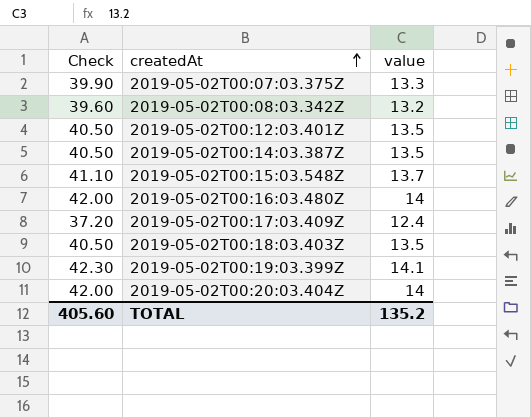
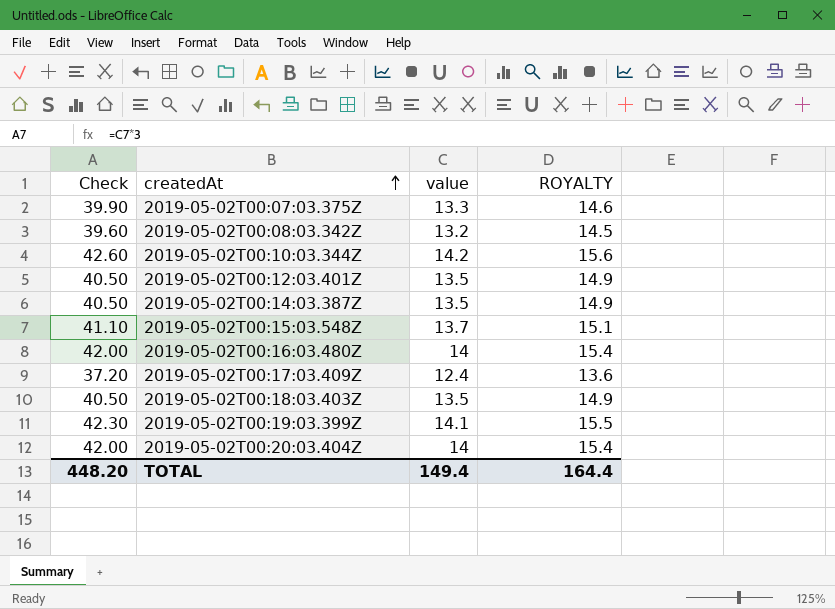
column ROYALTY | formula: none -> [value] * 1.1
row 2019-05-02T00:10:03.344Z: none -> 42.60 | 14.2 | 15.6
TOTAL | Check: 405.60 -> 448.20
TOTAL | value: 135.2 -> 149.4

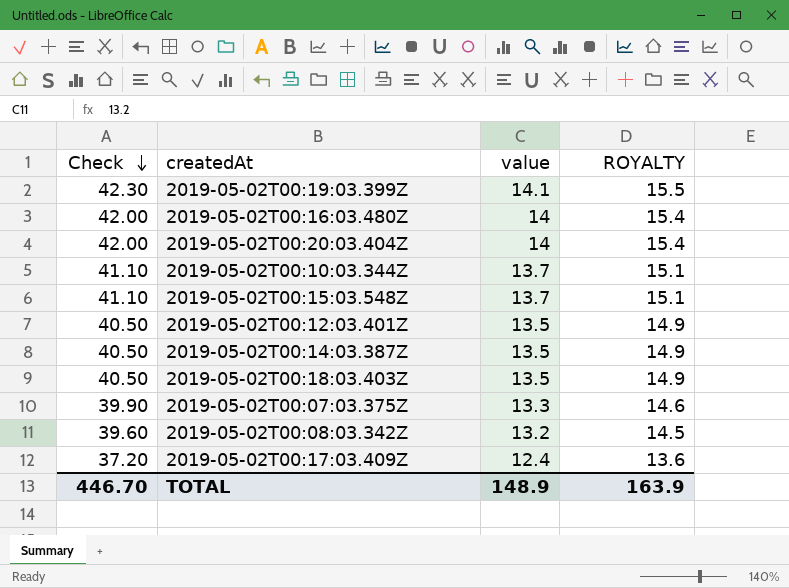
row order: createdAt ascending -> Check descending
2019-05-02T00:10:03.344Z | Check: 42.60 -> 41.10
2019-05-02T00:10:03.344Z | value: 14.2 -> 13.7
2019-05-02T00:10:03.344Z | ROYALTY: 15.6 -> 15.1
TOTAL | Check: 448.20 -> 446.70
TOTAL | value: 149.4 -> 148.9
TOTAL | ROYALTY: 164.4 -> 163.9

